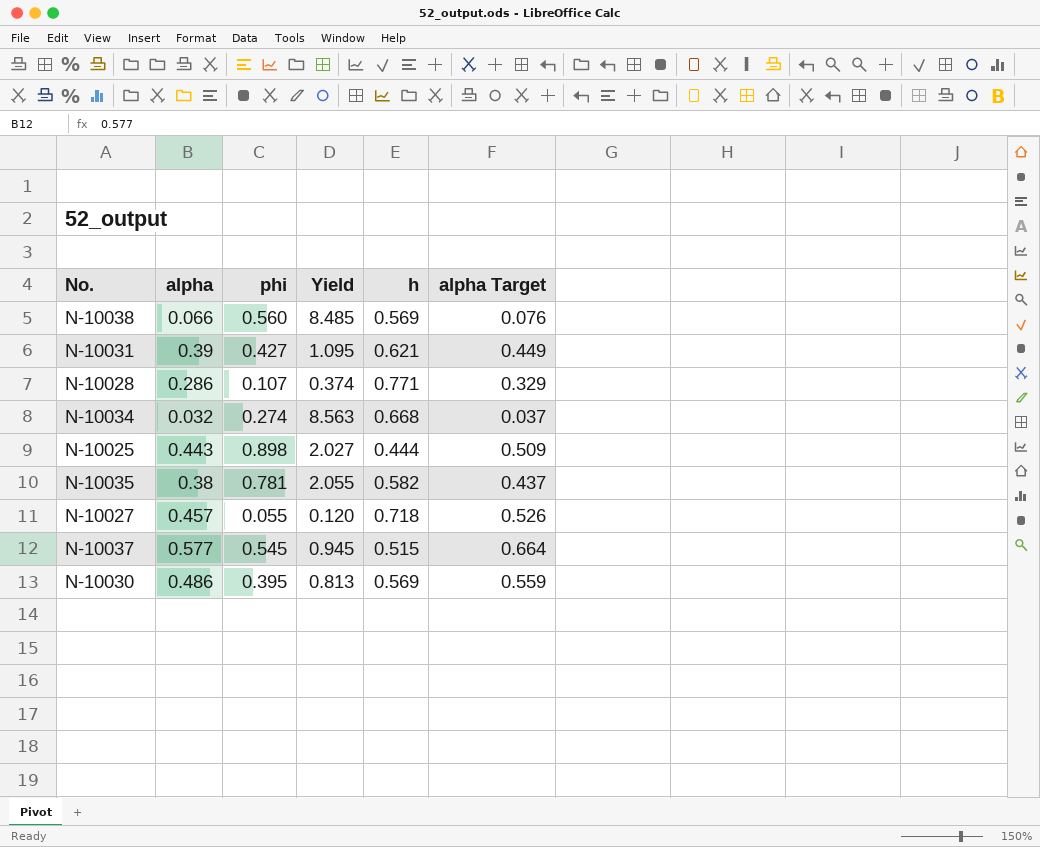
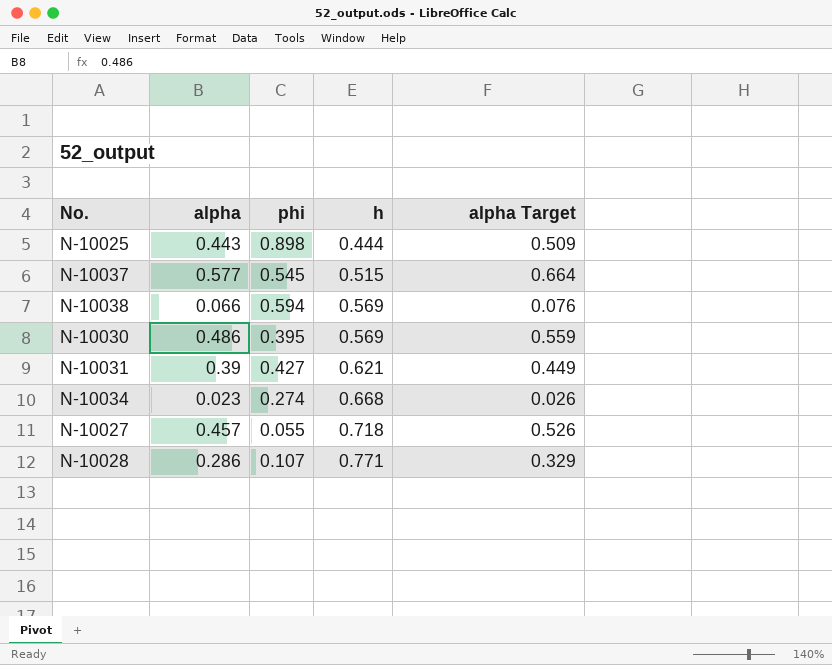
row order: none -> h ascending
column Yield | formula: [phi] / [alpha] -> none
row N-10035: 0.38 | 0.781 | 2.055 | 0.582 | 0.437 -> none
N-10038 | phi: 0.560 -> 0.594
N-10034 | alpha: 0.032 -> 0.023
N-10034 | alpha Target: 0.037 -> 0.026

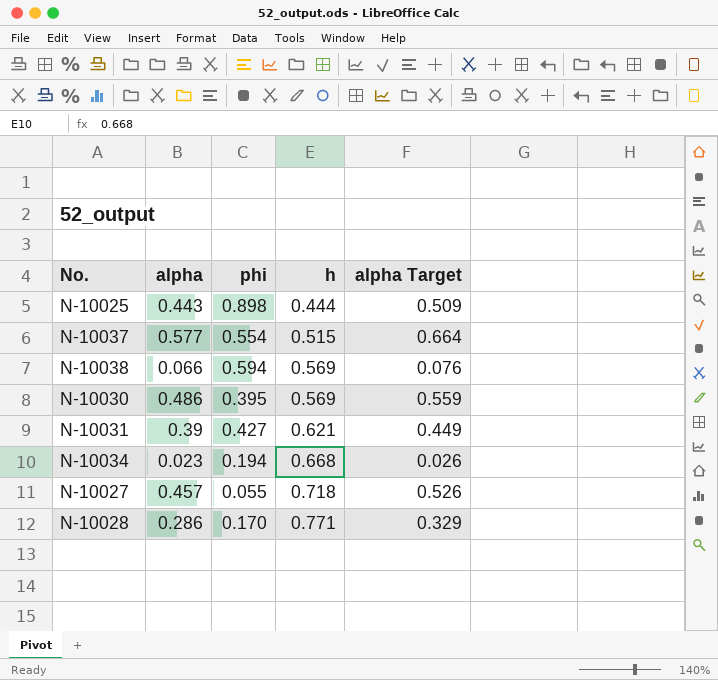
N-10037 | phi: 0.545 -> 0.554
N-10034 | phi: 0.274 -> 0.194
N-10028 | phi: 0.107 -> 0.170

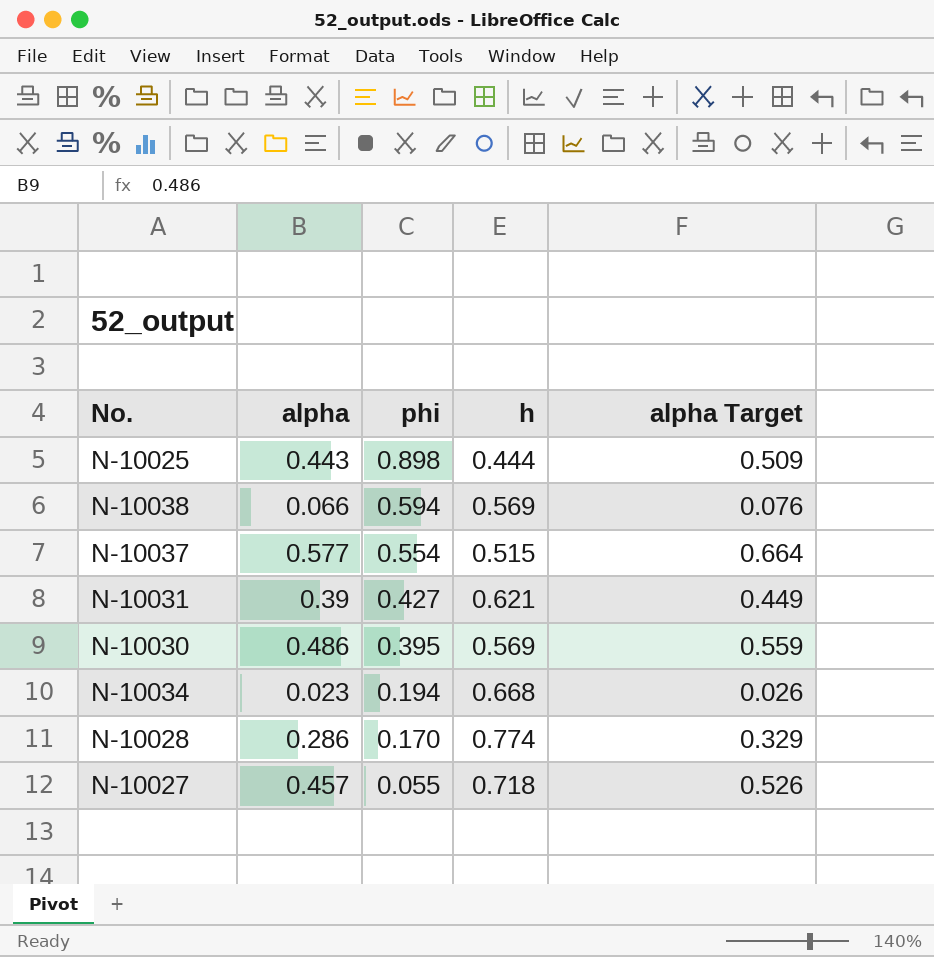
row order: h ascending -> phi descending
N-10028 | h: 0.771 -> 0.774

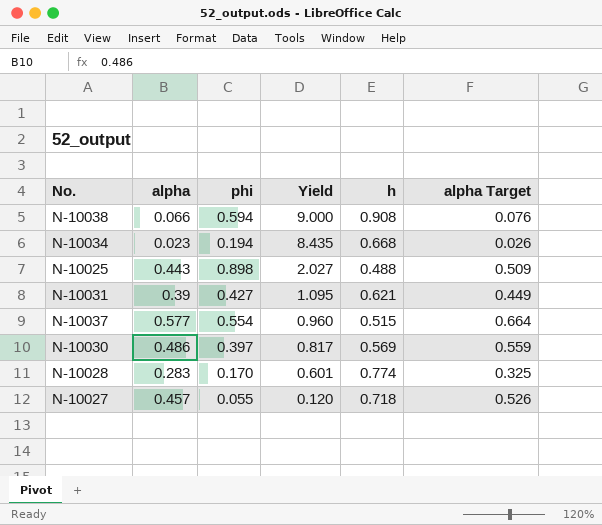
row order: phi descending -> Yield descending
column Yield | formula: none -> [phi] / [alpha]
N-10038 | h: 0.569 -> 0.908
N-10025 | h: 0.444 -> 0.488
N-10030 | phi: 0.395 -> 0.397
N-10028 | alpha: 0.286 -> 0.283
N-10028 | alpha Target: 0.329 -> 0.325

